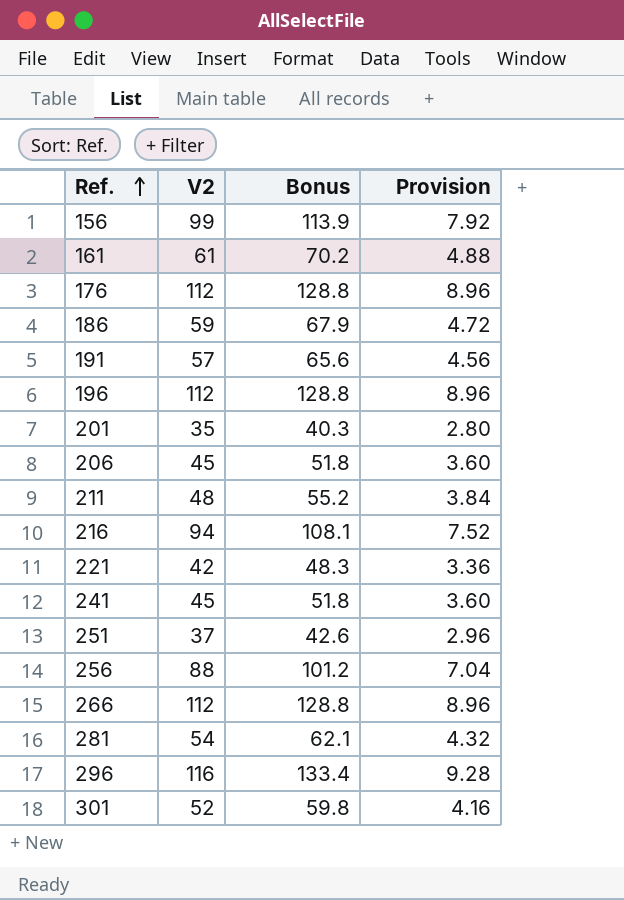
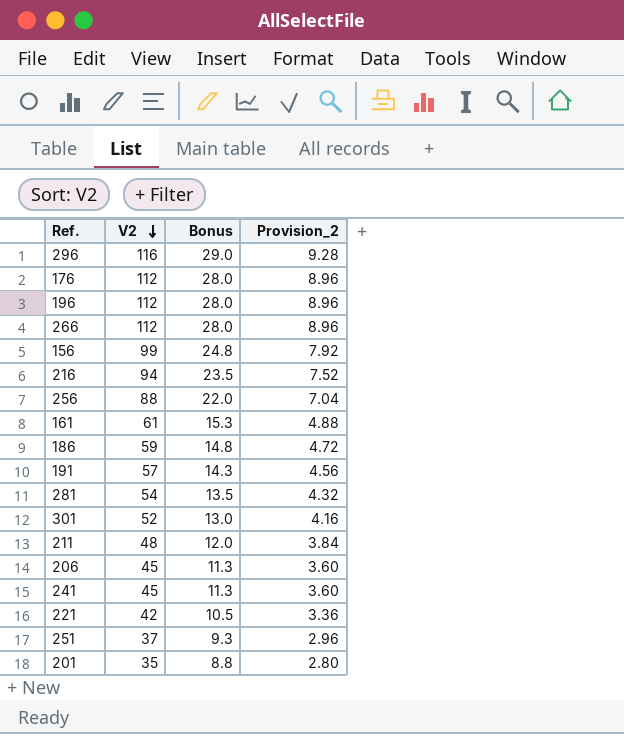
row order: Ref. ascending -> V2 descending
column Bonus | formula: [V2] * 1.15 -> [V2] * 0.25
column name: Provision -> Provision_2

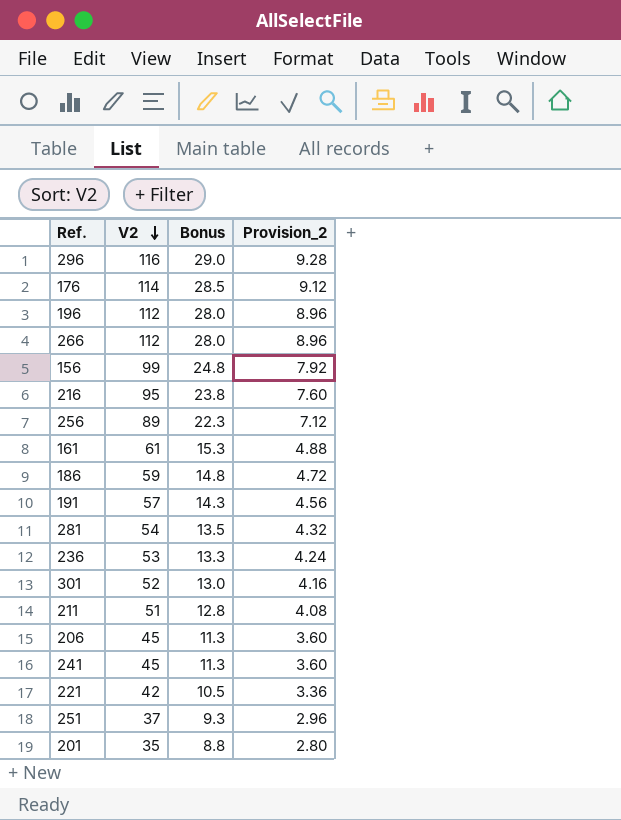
176 | V2: 112 -> 114
176 | Bonus: 28.0 -> 28.5
176 | Provision_2: 8.96 -> 9.12
216 | V2: 94 -> 95
216 | Bonus: 23.5 -> 23.8
216 | Provision_2: 7.52 -> 7.60
256 | V2: 88 -> 89
256 | Bonus: 22.0 -> 22.3
256 | Provision_2: 7.04 -> 7.12
row 236: none -> 53 | 13.3 | 4.24
211 | V2: 48 -> 51
211 | Bonus: 12.0 -> 12.8
211 | Provision_2: 3.84 -> 4.08

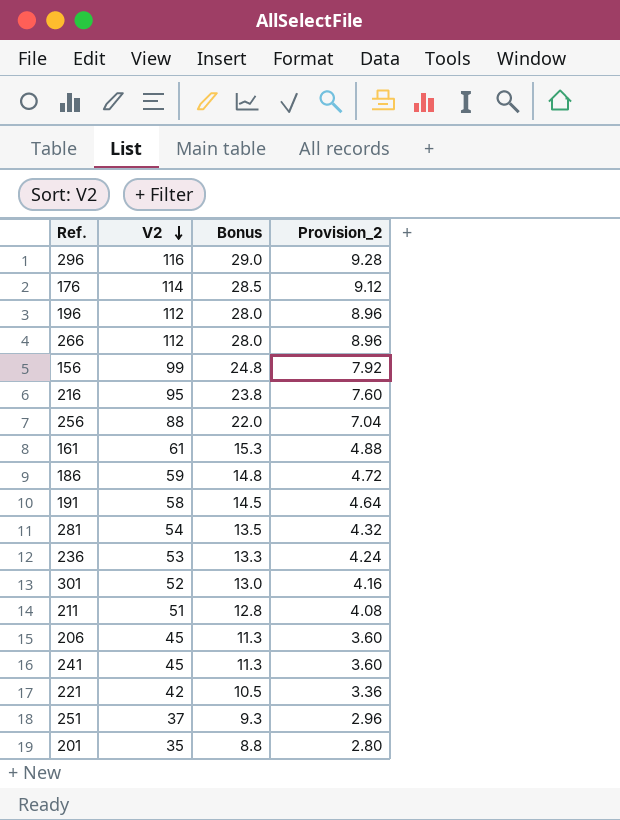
256 | V2: 89 -> 88
256 | Bonus: 22.3 -> 22.0
256 | Provision_2: 7.12 -> 7.04
191 | V2: 57 -> 58
191 | Bonus: 14.3 -> 14.5
191 | Provision_2: 4.56 -> 4.64

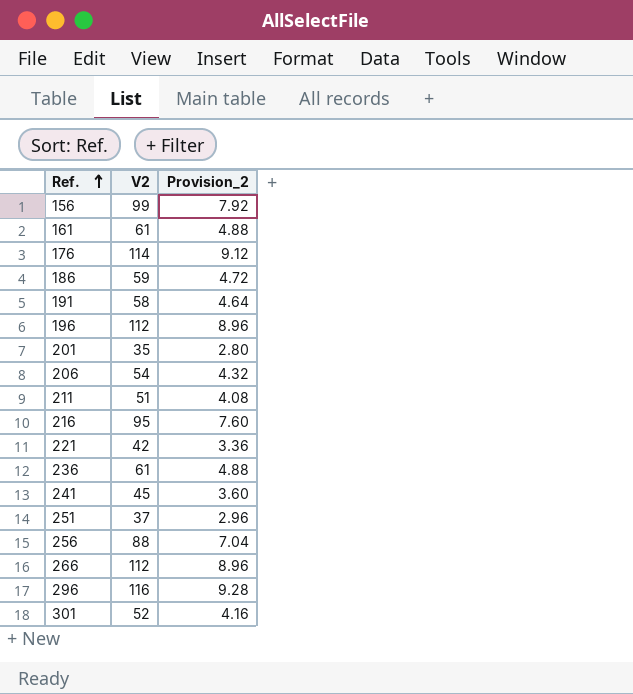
row order: V2 descending -> Ref. ascending
column Bonus | formula: [V2] * 0.25 -> none
row 281: 54 | 13.5 | 4.32 -> none
206 | V2: 45 -> 54
206 | Provision_2: 3.60 -> 4.32
236 | V2: 53 -> 61
236 | Provision_2: 4.24 -> 4.88

